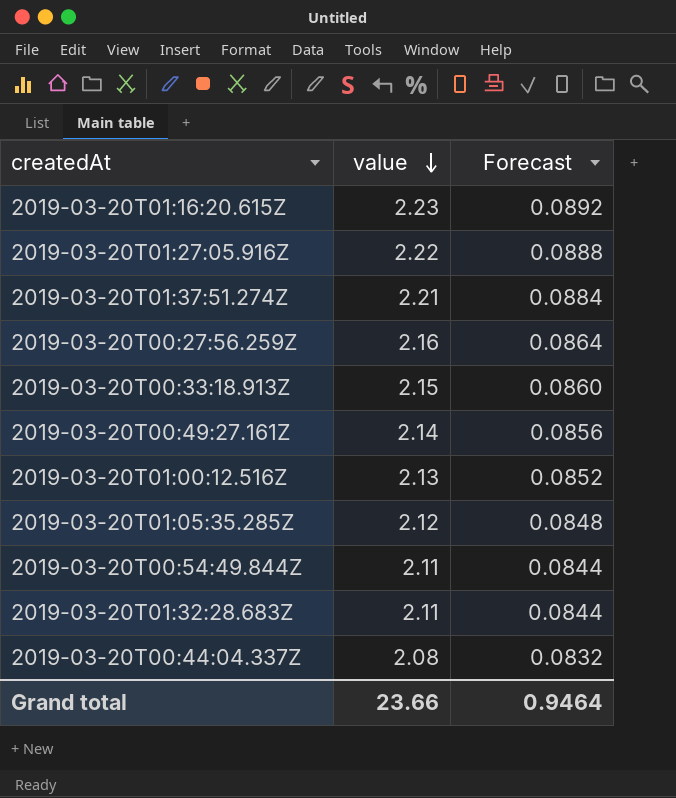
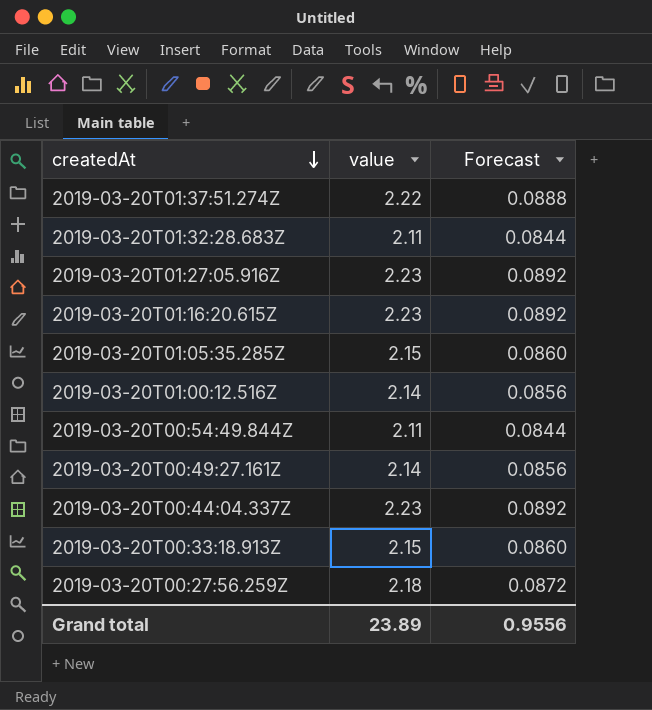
row order: value descending -> createdAt descending
2019-03-20T01:37:51.274Z | value: 2.21 -> 2.22
2019-03-20T01:37:51.274Z | Forecast: 0.0884 -> 0.0888
2019-03-20T01:27:05.916Z | value: 2.22 -> 2.23
2019-03-20T01:27:05.916Z | Forecast: 0.0888 -> 0.0892
2019-03-20T01:05:35.285Z | value: 2.12 -> 2.15
2019-03-20T01:05:35.285Z | Forecast: 0.0848 -> 0.0860
2019-03-20T01:00:12.516Z | value: 2.13 -> 2.14
2019-03-20T01:00:12.516Z | Forecast: 0.0852 -> 0.0856
2019-03-20T00:44:04.337Z | value: 2.08 -> 2.23
2019-03-20T00:44:04.337Z | Forecast: 0.0832 -> 0.0892
2019-03-20T00:27:56.259Z | value: 2.16 -> 2.18
2019-03-20T00:27:56.259Z | Forecast: 0.0864 -> 0.0872
Grand total | value: 23.66 -> 23.89
Grand total | Forecast: 0.9464 -> 0.9556

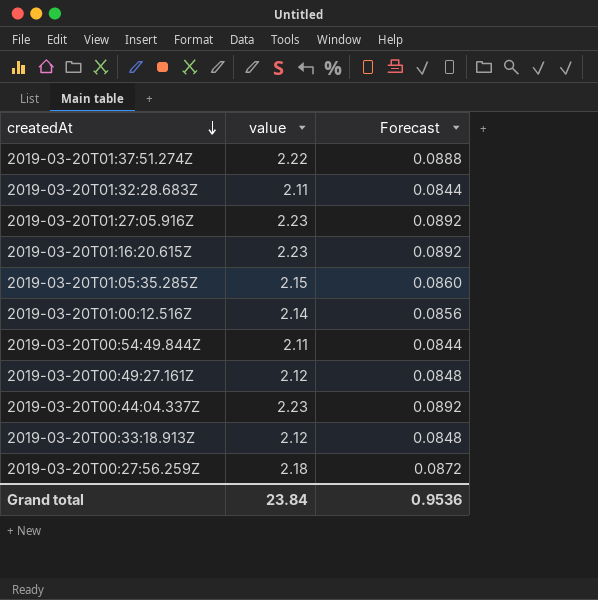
2019-03-20T00:49:27.161Z | value: 2.14 -> 2.12
2019-03-20T00:49:27.161Z | Forecast: 0.0856 -> 0.0848
2019-03-20T00:33:18.913Z | value: 2.15 -> 2.12
2019-03-20T00:33:18.913Z | Forecast: 0.0860 -> 0.0848
Grand total | value: 23.89 -> 23.84
Grand total | Forecast: 0.9556 -> 0.9536

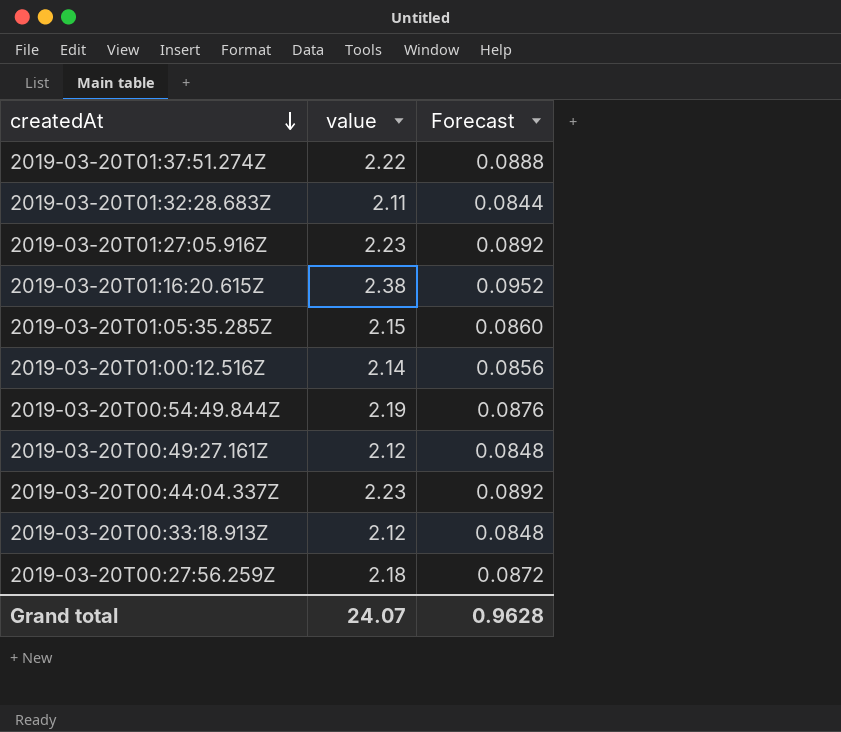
2019-03-20T01:16:20.615Z | value: 2.23 -> 2.38
2019-03-20T01:16:20.615Z | Forecast: 0.0892 -> 0.0952
2019-03-20T00:54:49.844Z | value: 2.11 -> 2.19
2019-03-20T00:54:49.844Z | Forecast: 0.0844 -> 0.0876
Grand total | value: 23.84 -> 24.07
Grand total | Forecast: 0.9536 -> 0.9628

